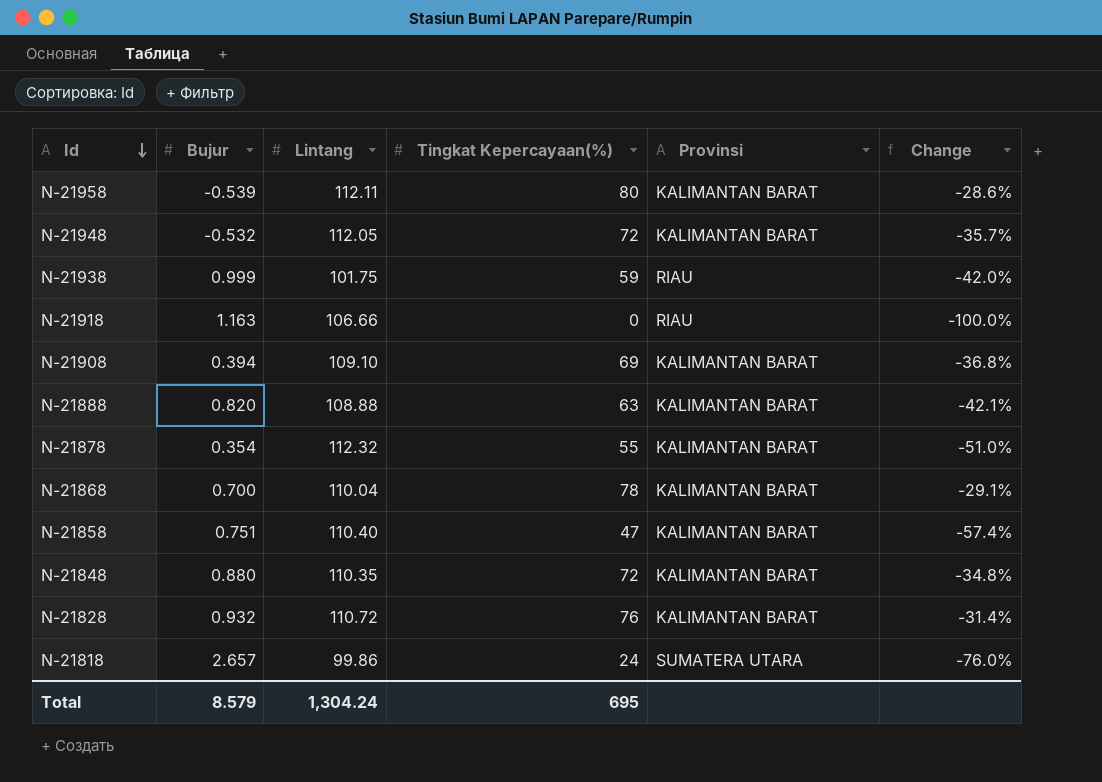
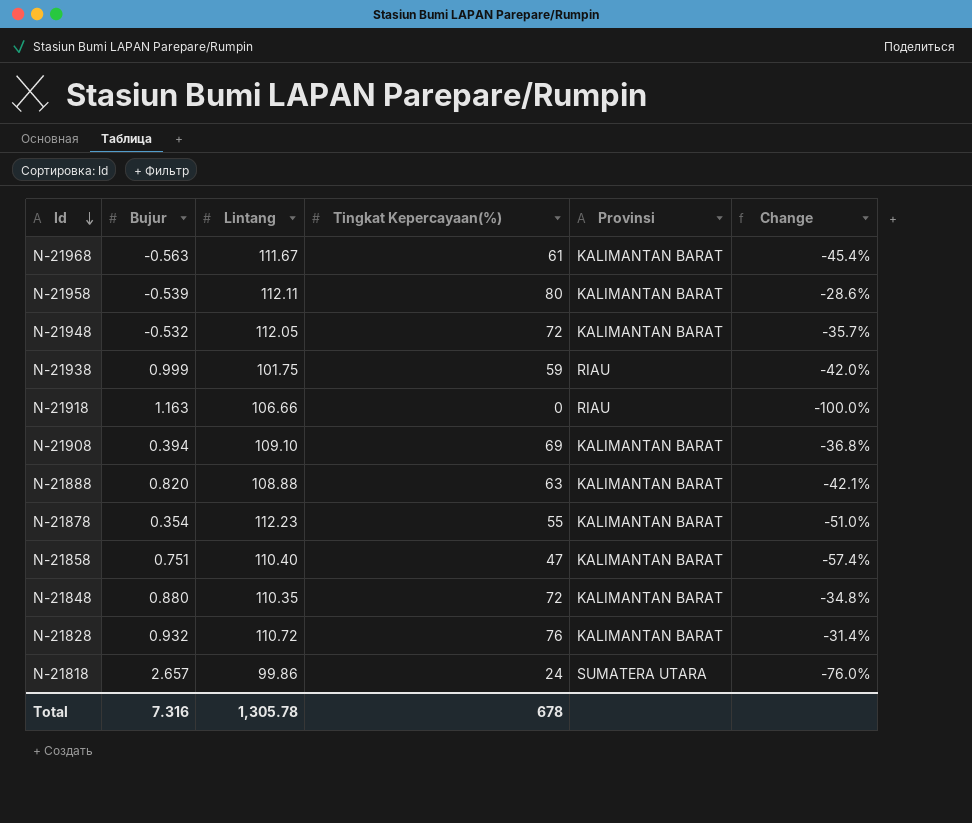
row N-21868: 0.700 | 110.04 | 78 | KALIMANTAN BARAT | -29.1% -> none
row N-21968: none -> -0.563 | 111.67 | 61 | KALIMANTAN BARAT | -45.4%
N-21878 | Lintang: 112.32 -> 112.23
Total | Bujur: 8.579 -> 7.316
Total | Lintang: 1,304.24 -> 1,305.78
Total | Tingkat Kepercayaan(%): 695 -> 678

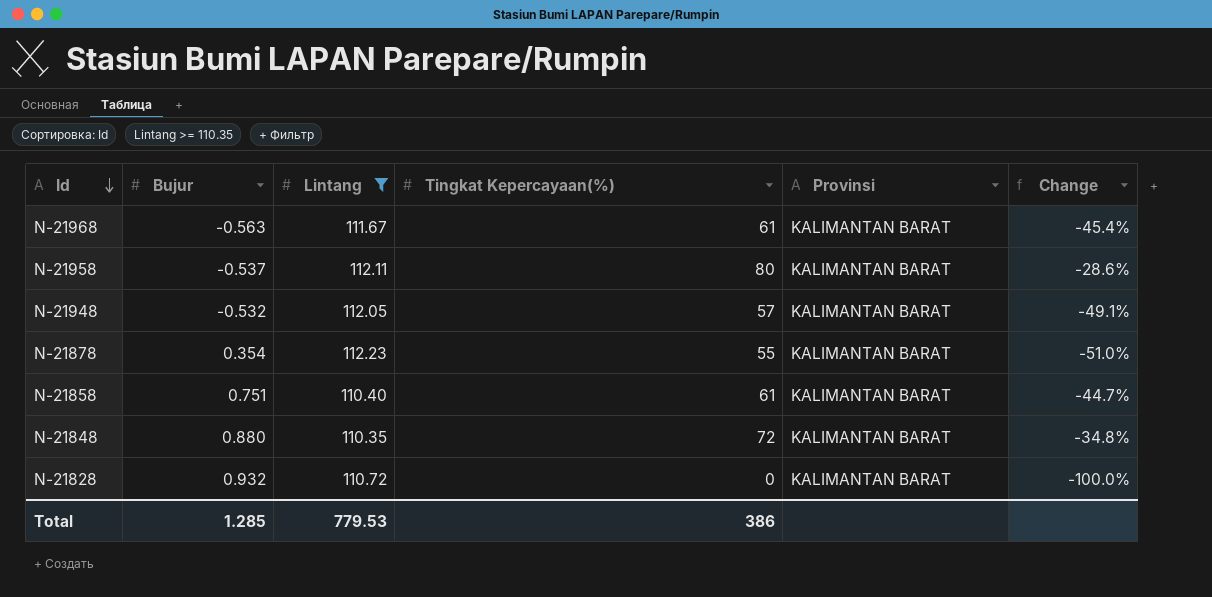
filter: none -> Lintang >= 110.35
N-21958 | Bujur: -0.539 -> -0.537
N-21948 | Tingkat Kepercayaan(%): 72 -> 57
N-21948 | Change: -35.7% -> -49.1%
N-21858 | Tingkat Kepercayaan(%): 47 -> 61
N-21858 | Change: -57.4% -> -44.7%
N-21828 | Tingkat Kepercayaan(%): 76 -> 0
N-21828 | Change: -31.4% -> -100.0%
Total | Bujur: 7.316 -> 1.285
Total | Lintang: 1,305.78 -> 779.53
Total | Tingkat Kepercayaan(%): 678 -> 386

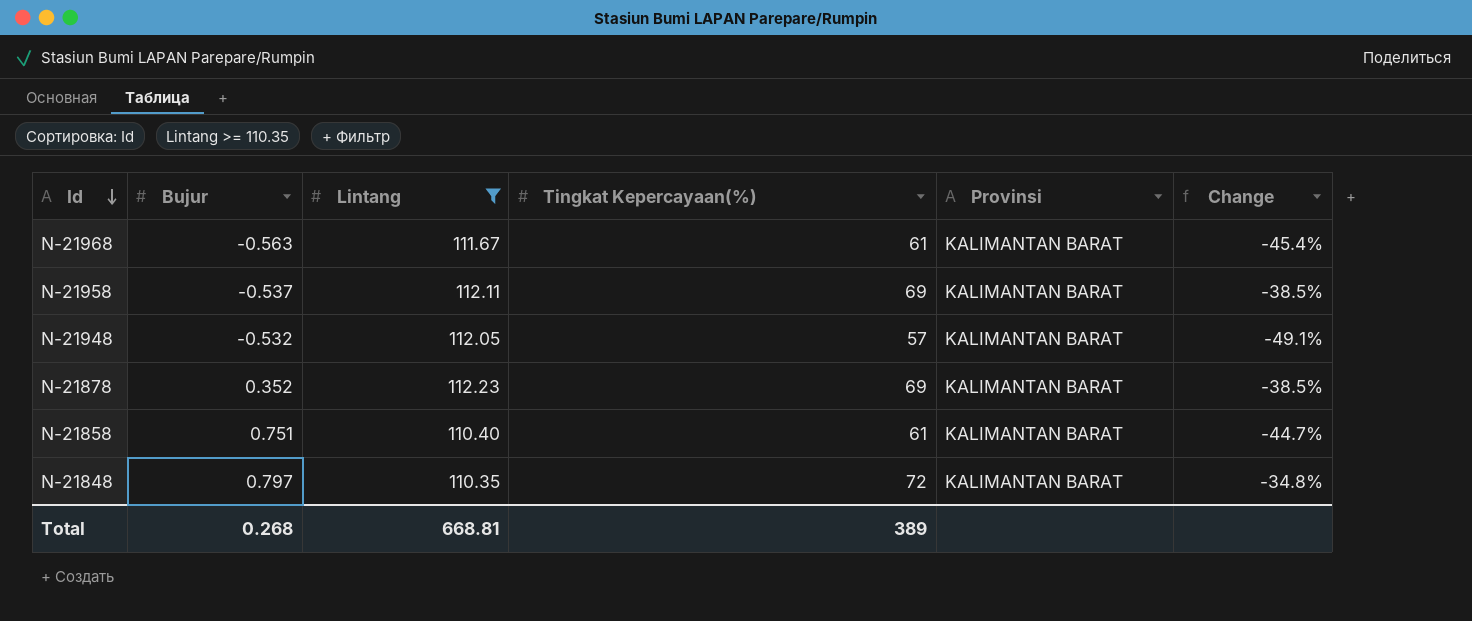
row N-21828: 0.932 | 110.72 | 0 | KALIMANTAN BARAT | -100.0% -> none
N-21958 | Tingkat Kepercayaan(%): 80 -> 69
N-21958 | Change: -28.6% -> -38.5%
N-21878 | Bujur: 0.354 -> 0.352
N-21878 | Tingkat Kepercayaan(%): 55 -> 69
N-21878 | Change: -51.0% -> -38.5%
N-21848 | Bujur: 0.880 -> 0.797
Total | Bujur: 1.285 -> 0.268
Total | Lintang: 779.53 -> 668.81
Total | Tingkat Kepercayaan(%): 386 -> 389

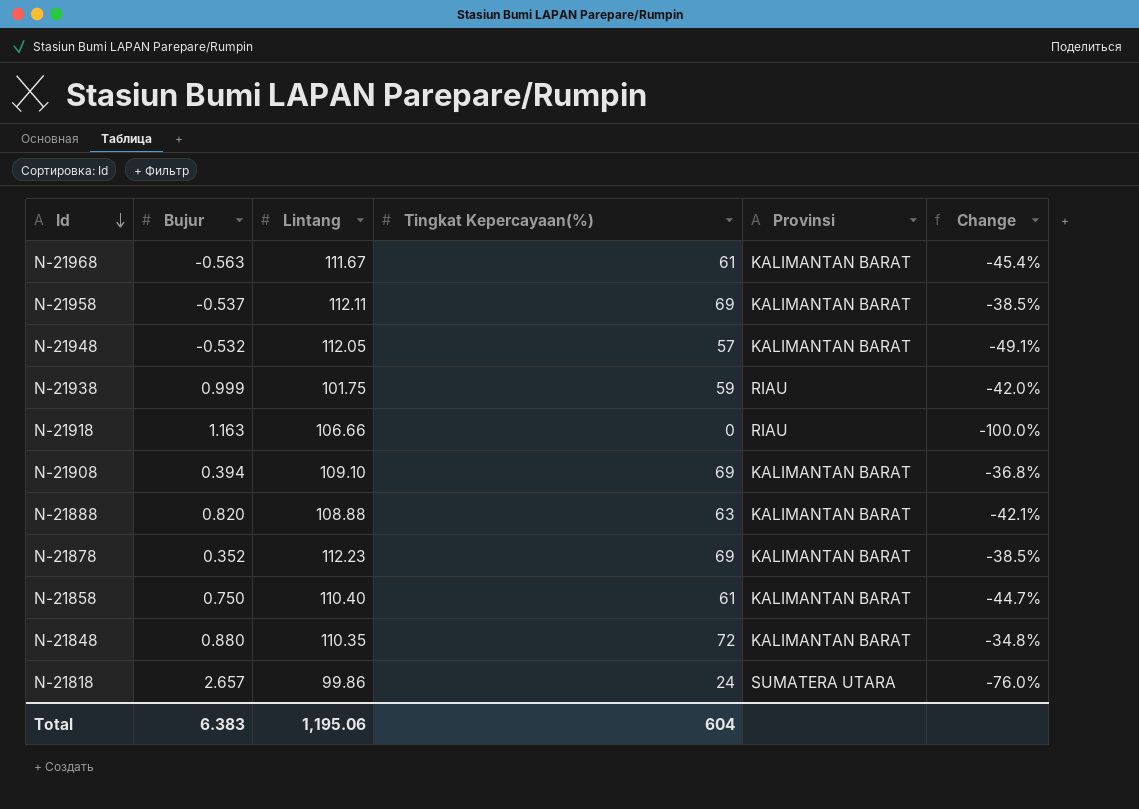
filter: Lintang >= 110.35 -> none
N-21858 | Bujur: 0.751 -> 0.750
N-21848 | Bujur: 0.797 -> 0.880
Total | Bujur: 0.268 -> 6.383
Total | Lintang: 668.81 -> 1,195.06
Total | Tingkat Kepercayaan(%): 389 -> 604

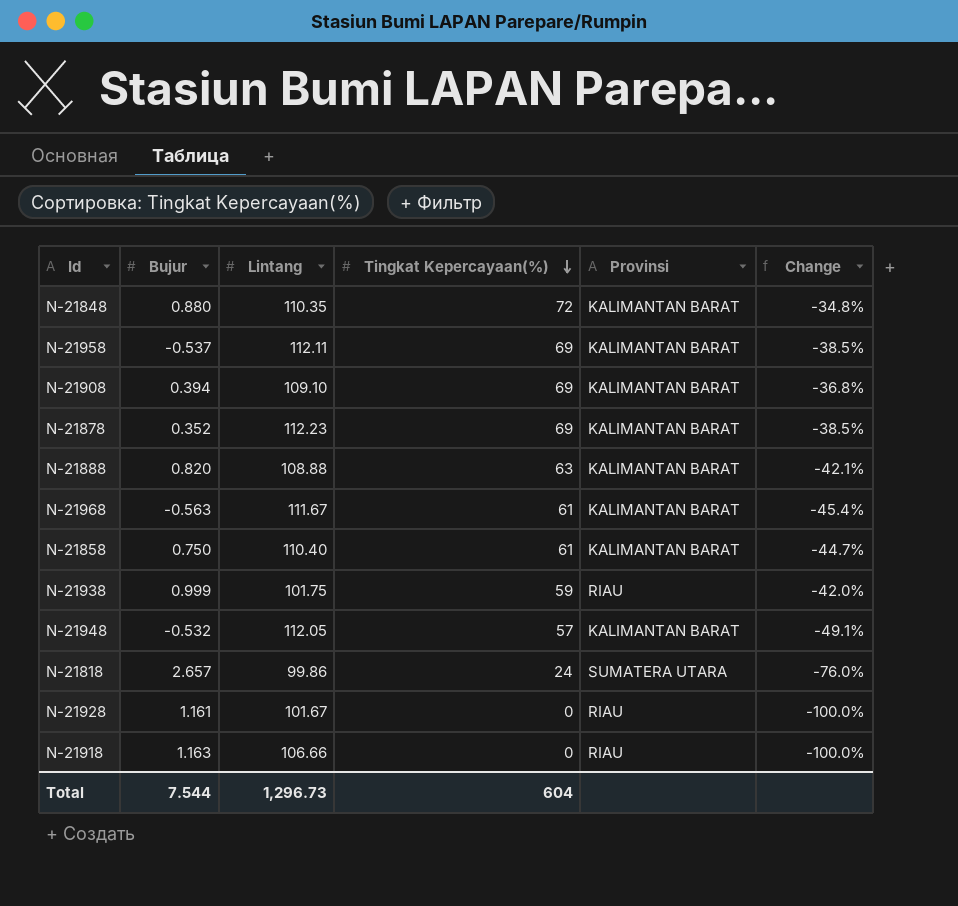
row order: Id descending -> Tingkat Kepercayaan(%) descending
row N-21928: none -> 1.161 | 101.67 | 0 | RIAU | -100.0%
Total | Bujur: 6.383 -> 7.544
Total | Lintang: 1,195.06 -> 1,296.73

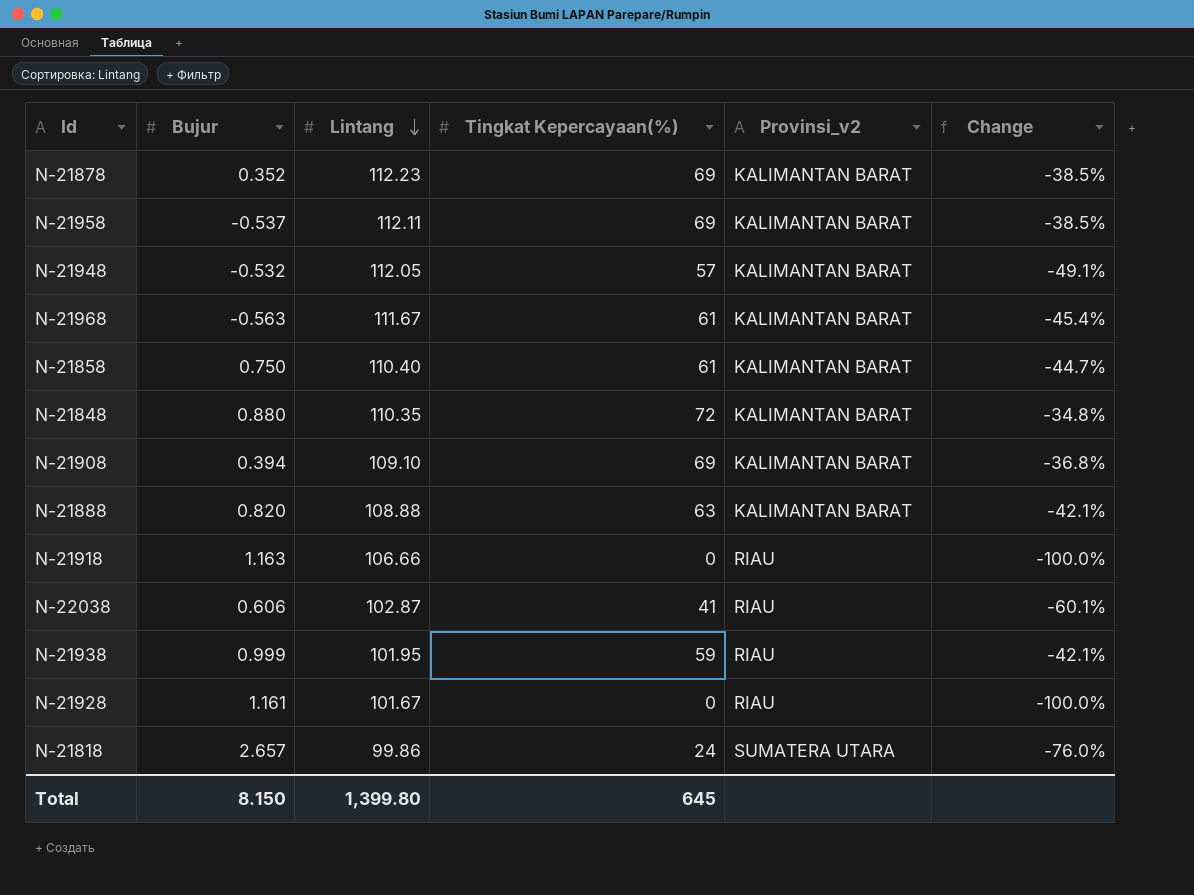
row order: Tingkat Kepercayaan(%) descending -> Lintang descending
column name: Provinsi -> Provinsi_v2
row N-22038: none -> 0.606 | 102.87 | 41 | RIAU | -60.1%
N-21938 | Lintang: 101.75 -> 101.95
N-21938 | Change: -42.0% -> -42.1%
Total | Bujur: 7.544 -> 8.150
Total | Lintang: 1,296.73 -> 1,399.80
Total | Tingkat Kepercayaan(%): 604 -> 645

